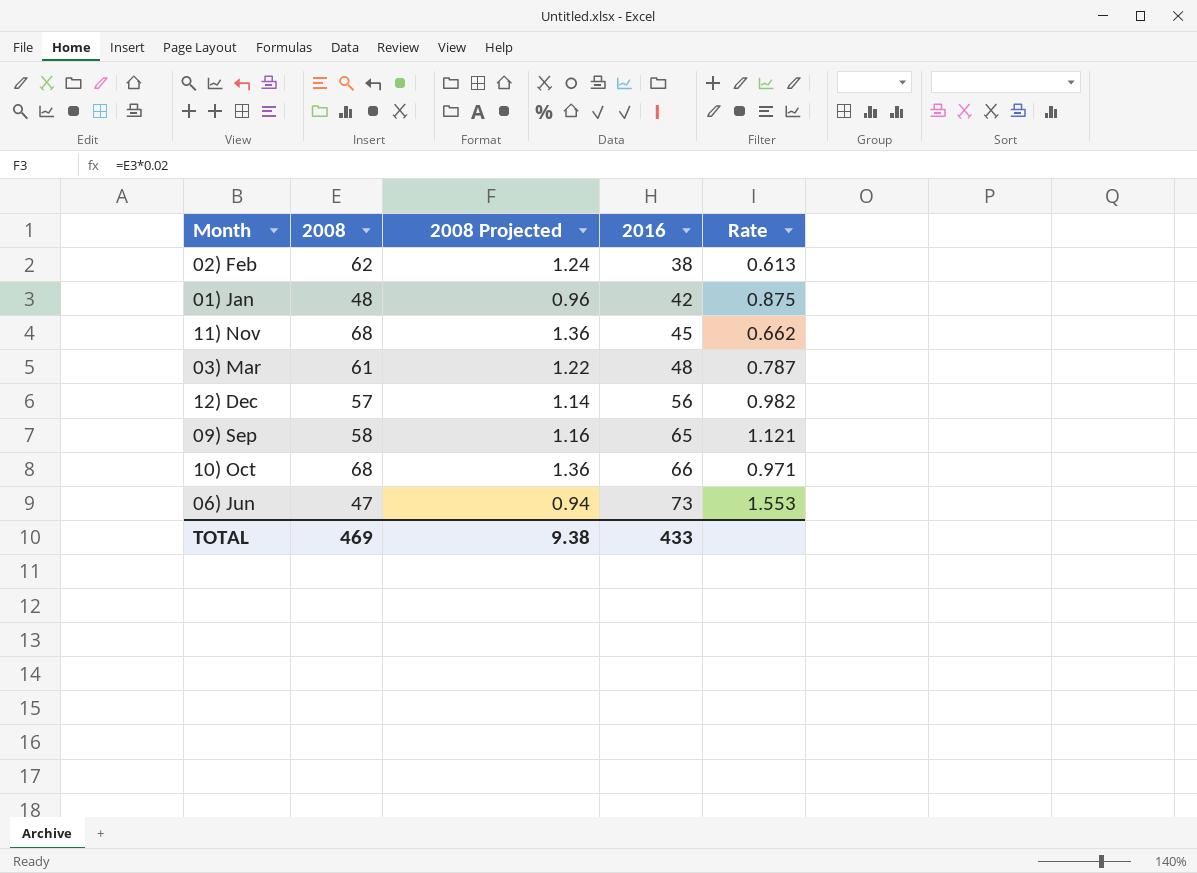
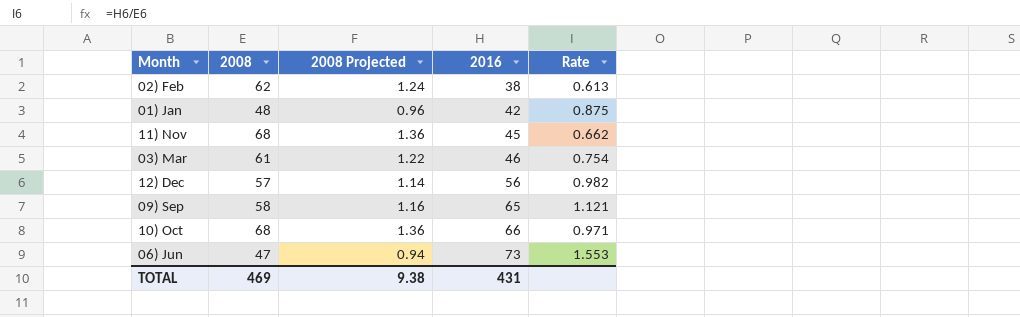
03) Mar | 2016: 48 -> 46
03) Mar | Rate: 0.787 -> 0.754
TOTAL | 2016: 433 -> 431

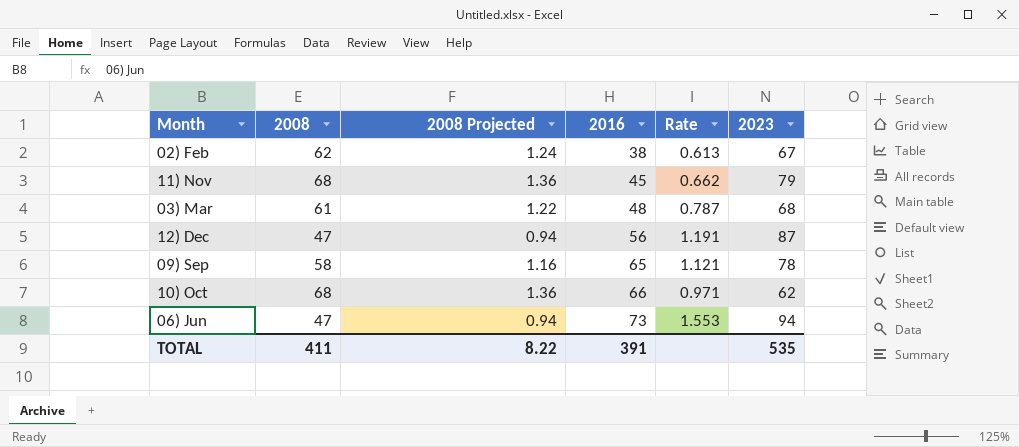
column 2023 | position: none -> 6
row 01) Jan: 48 | 0.96 | 42 | 0.875 -> none
03) Mar | 2016: 46 -> 48
03) Mar | Rate: 0.754 -> 0.787
12) Dec | 2008: 57 -> 47
12) Dec | 2008 Projected: 1.14 -> 0.94
12) Dec | Rate: 0.982 -> 1.191
TOTAL | 2008: 469 -> 411
TOTAL | 2008 Projected: 9.38 -> 8.22
TOTAL | 2016: 431 -> 391

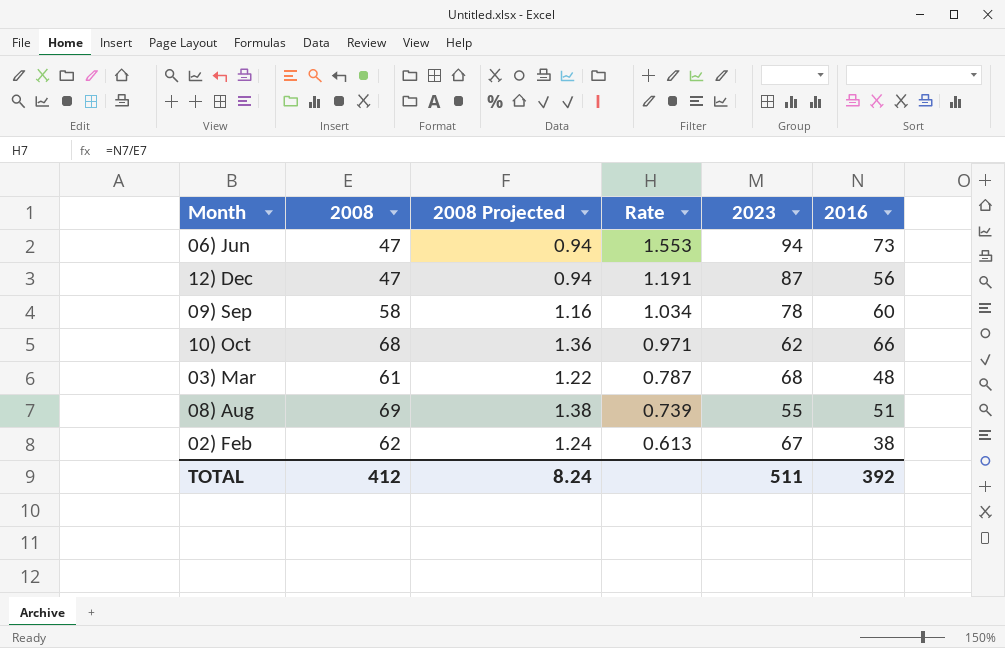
row order: 2016 ascending -> Rate descending
column 2016 | position: 4 -> 6
row 11) Nov: 68 | 1.36 | 45 | 0.662 | 79 -> none
09) Sep | Rate: 1.121 -> 1.034
09) Sep | 2016: 65 -> 60
row 08) Aug: none -> 69 | 1.38 | 0.739 | 55 | 51
TOTAL | 2008: 411 -> 412
TOTAL | 2008 Projected: 8.22 -> 8.24
TOTAL | 2023: 535 -> 511
TOTAL | 2016: 391 -> 392

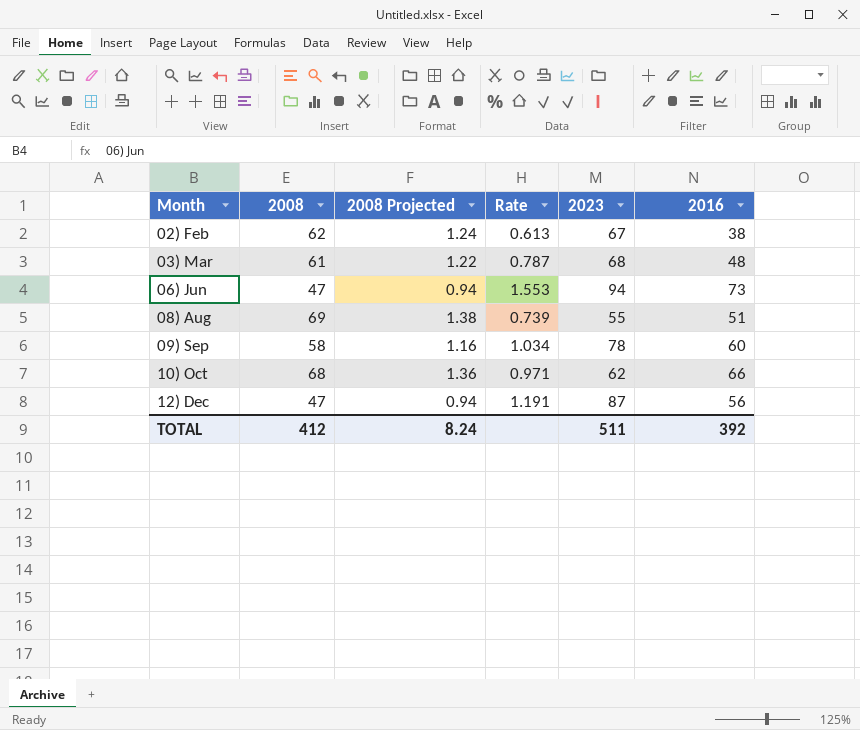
row order: Rate descending -> Month ascending

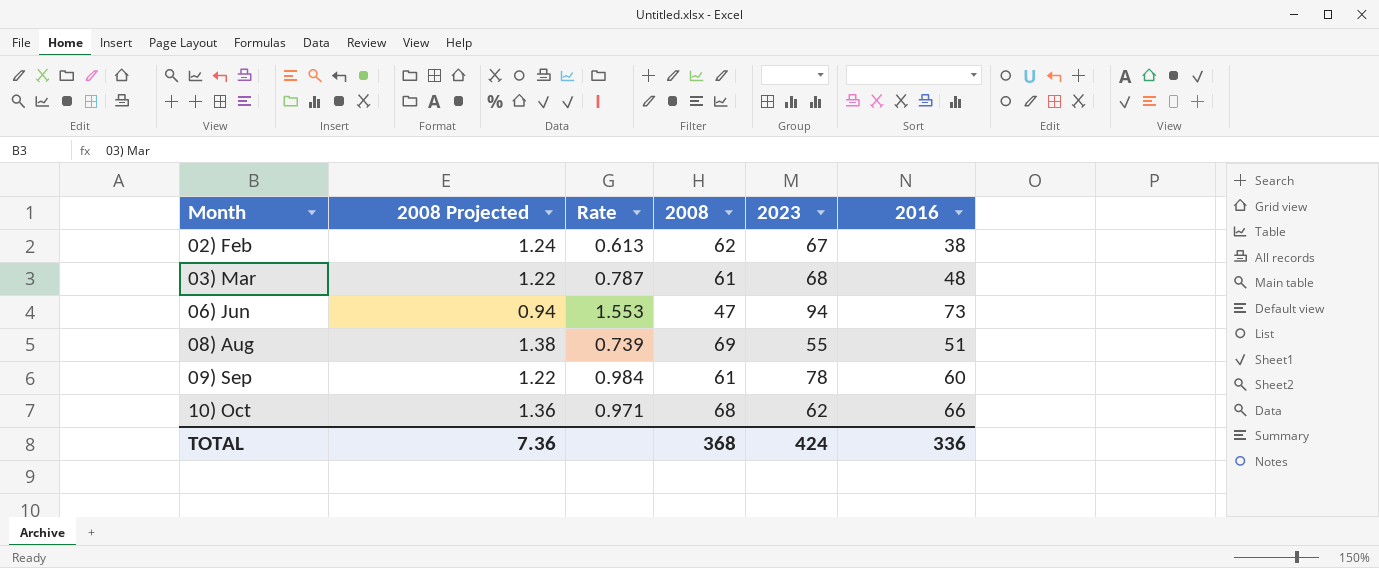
column 2008 | position: 2 -> 4
row 12) Dec: 47 | 0.94 | 1.191 | 87 | 56 -> none
09) Sep | 2008 Projected: 1.16 -> 1.22
09) Sep | Rate: 1.034 -> 0.984
09) Sep | 2008: 58 -> 61
TOTAL | 2008 Projected: 8.24 -> 7.36
TOTAL | 2008: 412 -> 368
TOTAL | 2023: 511 -> 424
TOTAL | 2016: 392 -> 336

